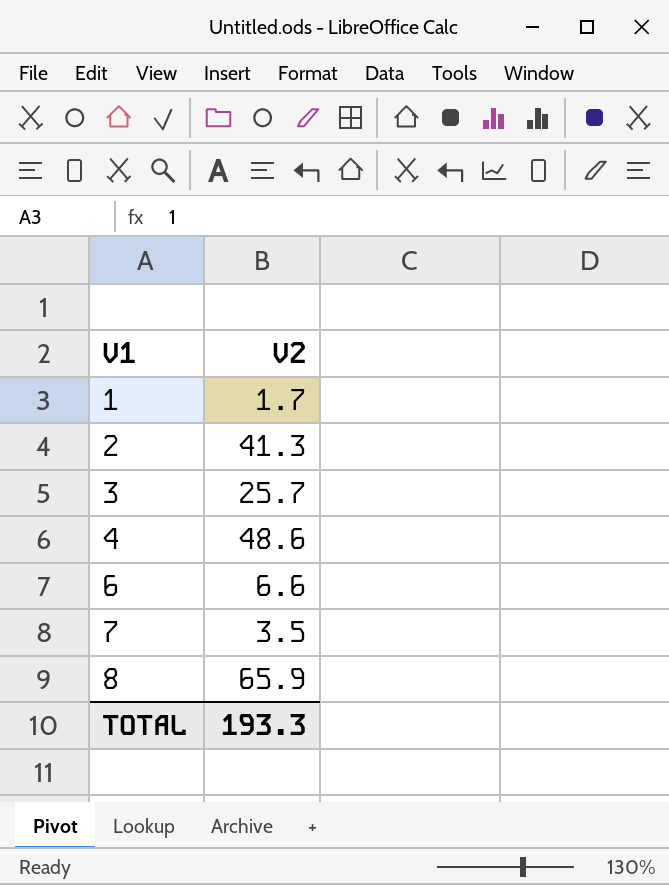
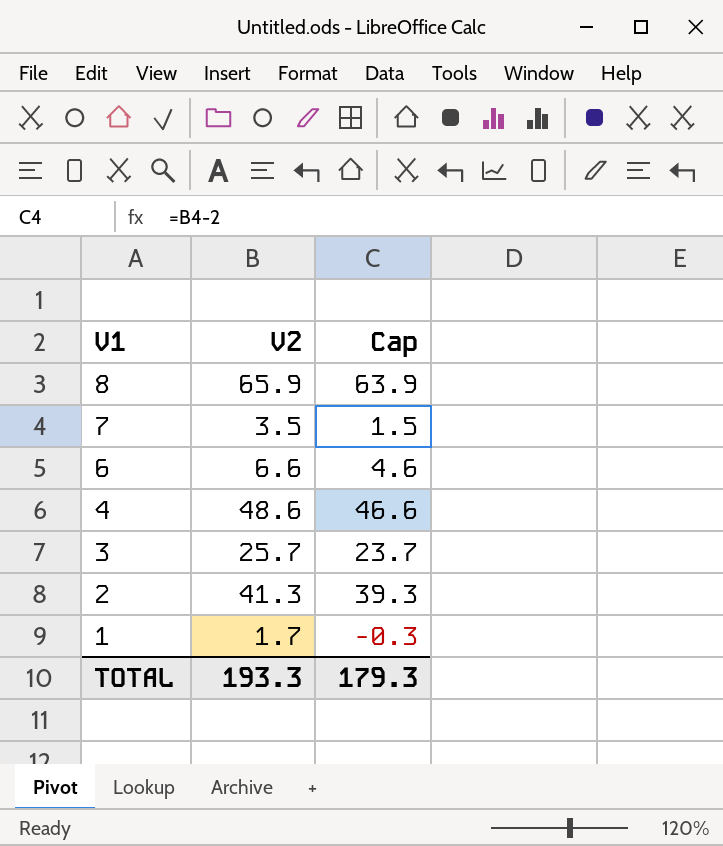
row order: V1 ascending -> V1 descending
column Cap | formula: none -> [V2] - 2

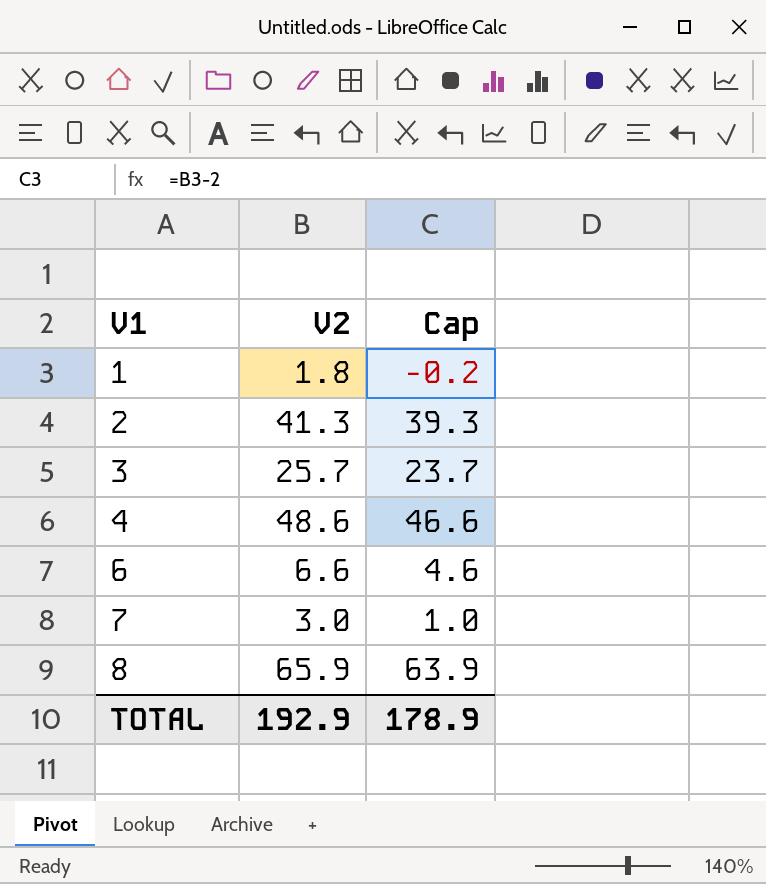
row order: V1 descending -> V1 ascending
1 | V2: 1.7 -> 1.8
1 | Cap: -0.3 -> -0.2
7 | V2: 3.5 -> 3.0
7 | Cap: 1.5 -> 1.0
TOTAL | V2: 193.3 -> 192.9
TOTAL | Cap: 179.3 -> 178.9

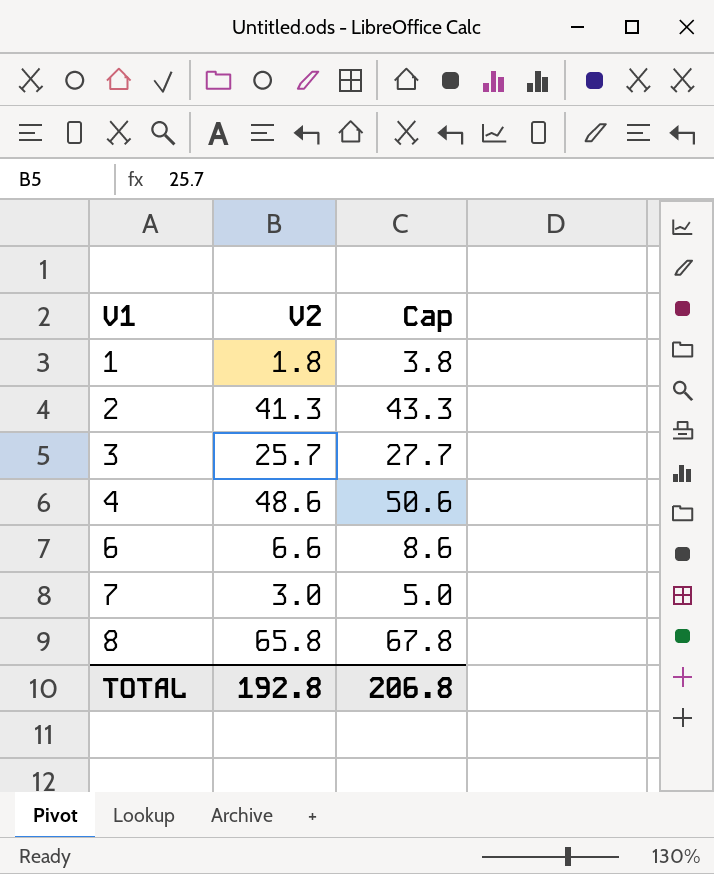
column Cap | formula: [V2] - 2 -> [V2] + 2
8 | V2: 65.9 -> 65.8
TOTAL | V2: 192.9 -> 192.8
TOTAL | Cap: 178.9 -> 206.8

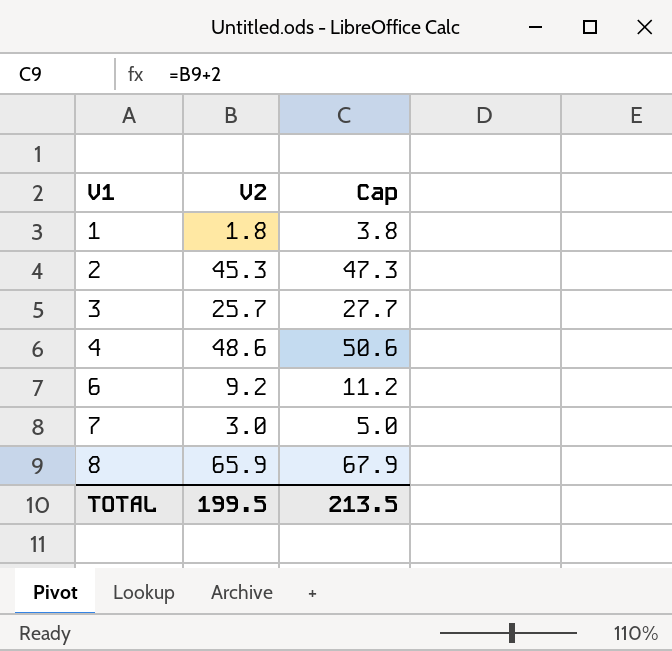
2 | V2: 41.3 -> 45.3
2 | Cap: 43.3 -> 47.3
6 | V2: 6.6 -> 9.2
6 | Cap: 8.6 -> 11.2
8 | V2: 65.8 -> 65.9
8 | Cap: 67.8 -> 67.9
TOTAL | V2: 192.8 -> 199.5
TOTAL | Cap: 206.8 -> 213.5

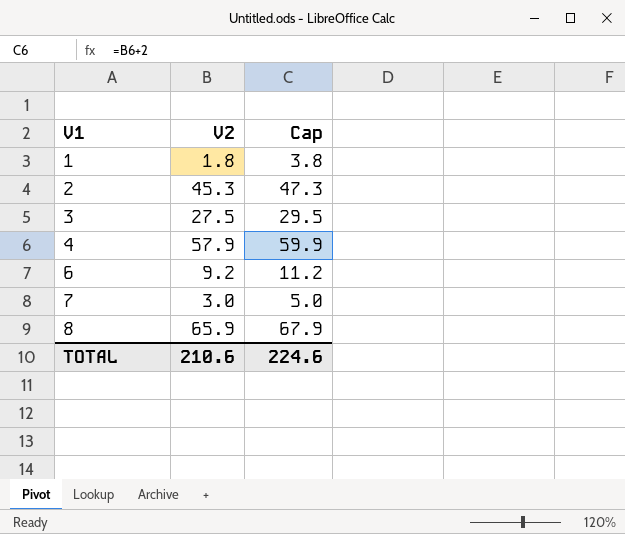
3 | V2: 25.7 -> 27.5
3 | Cap: 27.7 -> 29.5
4 | V2: 48.6 -> 57.9
4 | Cap: 50.6 -> 59.9
TOTAL | V2: 199.5 -> 210.6
TOTAL | Cap: 213.5 -> 224.6

